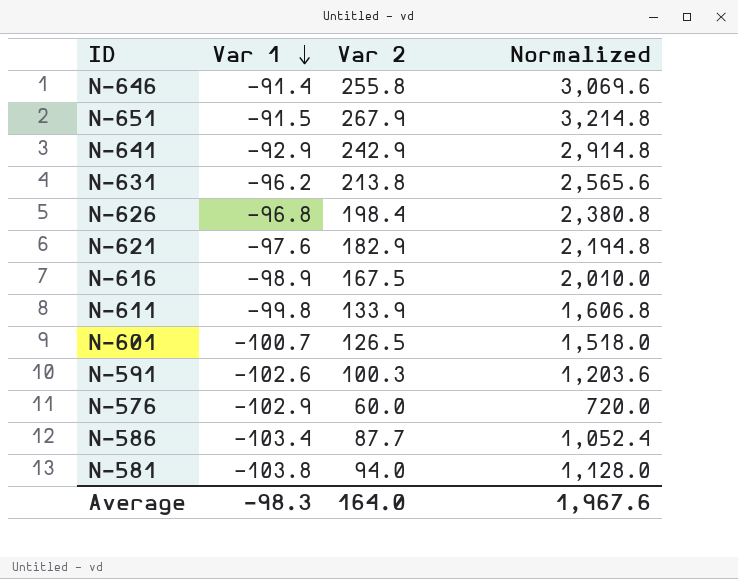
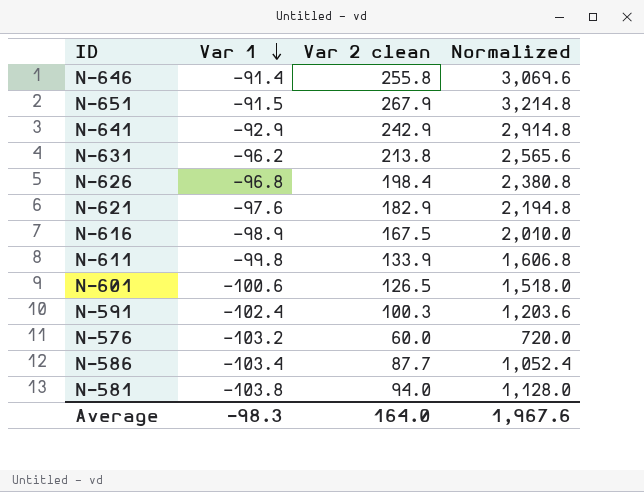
column name: Var 2 -> Var 2 clean
N-601 | Var 1: -100.7 -> -100.6
N-591 | Var 1: -102.6 -> -102.4
N-576 | Var 1: -102.9 -> -103.2

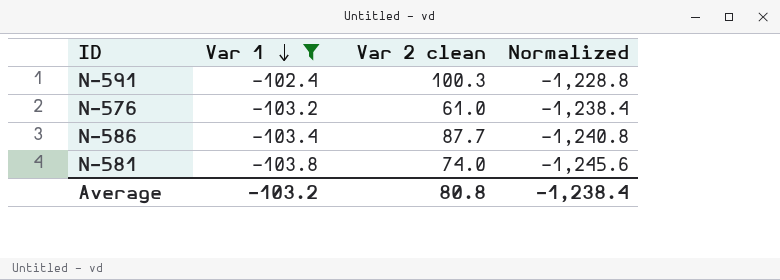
filter: none -> Var 1 <= -102.4
column Normalized | formula: [Var 2 clean] * 12 -> [Var 1] * 12
N-576 | Var 2 clean: 60.0 -> 61.0
N-581 | Var 2 clean: 94.0 -> 74.0
Average | Var 1: -98.3 -> -103.2
Average | Var 2 clean: 164.0 -> 80.8
Average | Normalized: 1,967.6 -> -1,238.4

